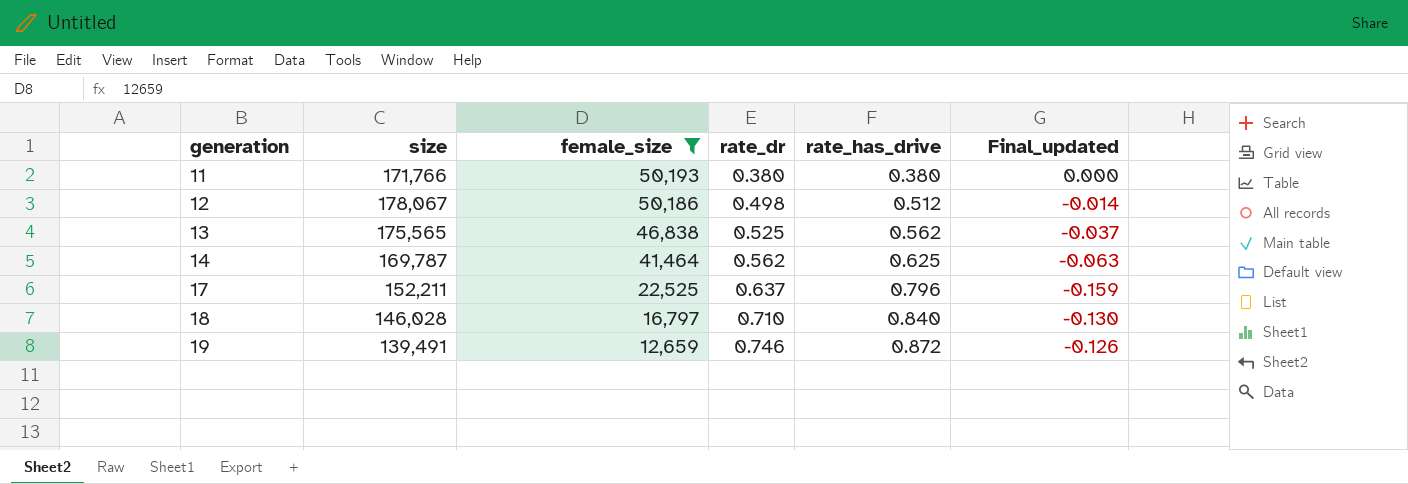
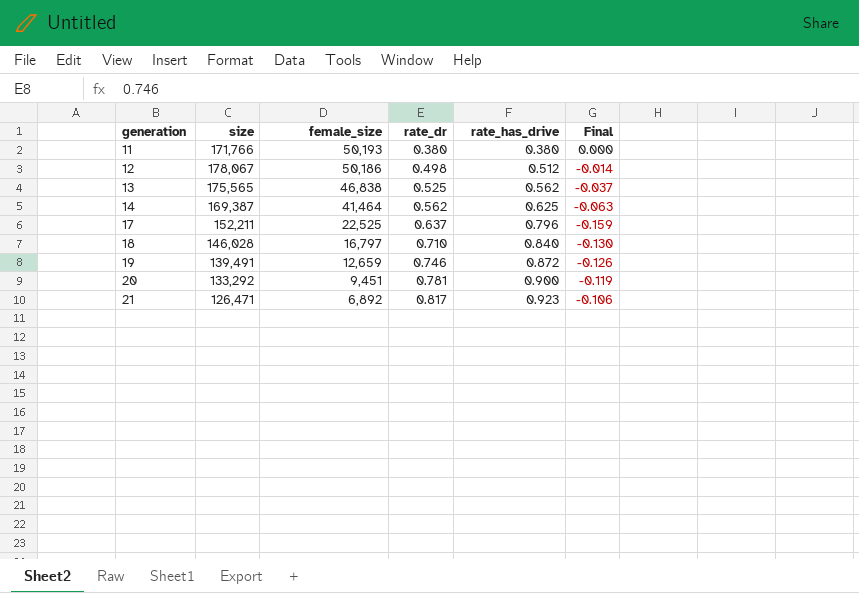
filter: female_size >= 12,659 -> none
column name: Final_updated -> Final
14 | size: 169,787 -> 169,387

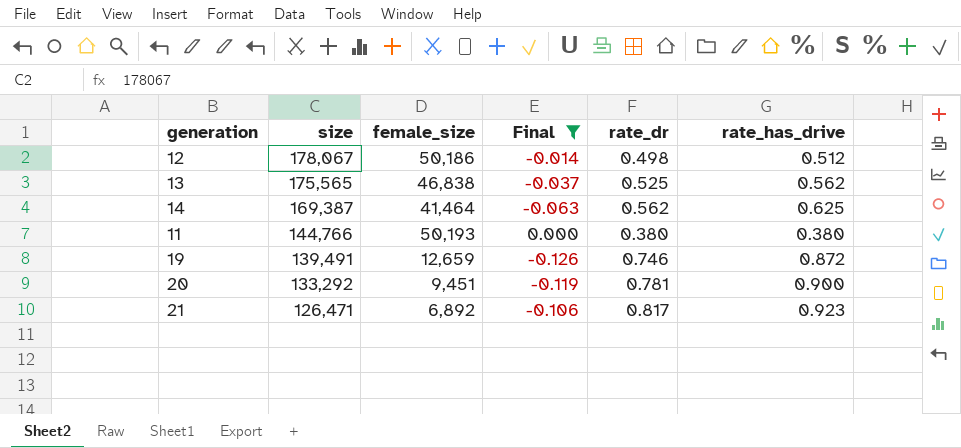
filter: none -> Final >= -0.126
row order: generation ascending -> size descending
column Final | position: 6 -> 4
11 | size: 171,766 -> 144,766

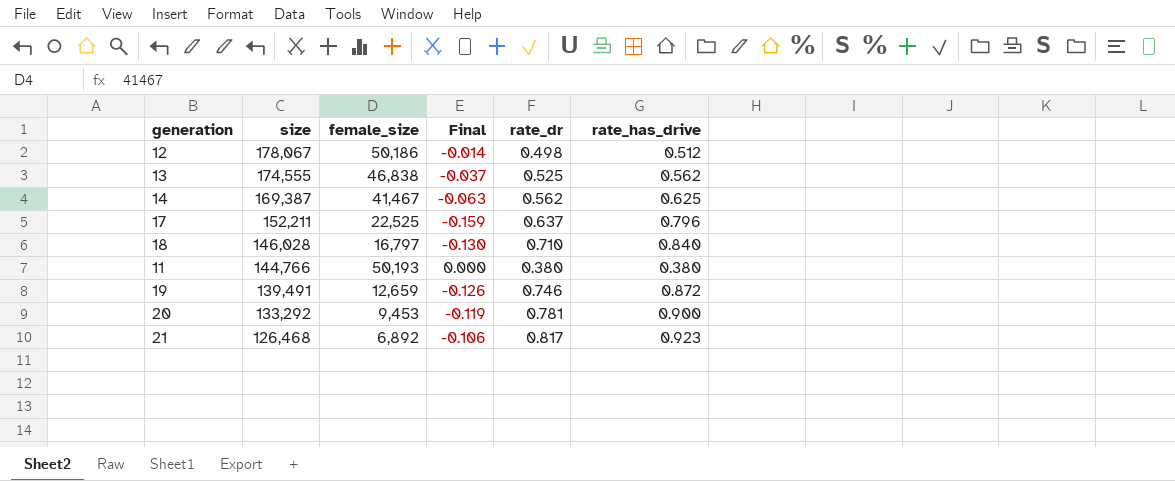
filter: Final >= -0.126 -> none
13 | size: 175,565 -> 174,555
14 | female_size: 41,464 -> 41,467
20 | female_size: 9,451 -> 9,453
21 | size: 126,471 -> 126,468

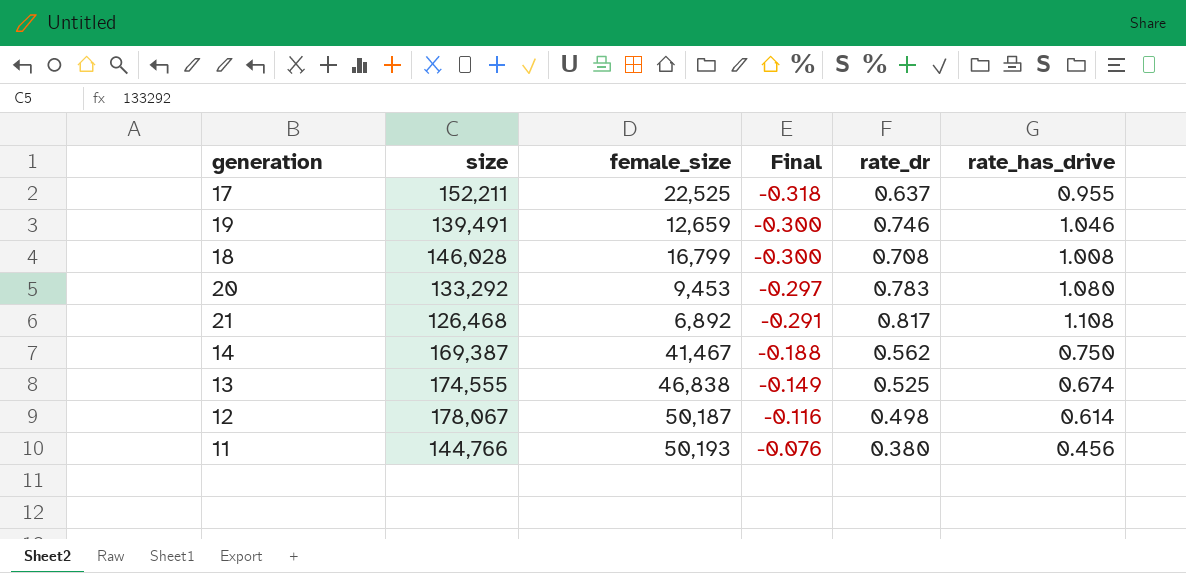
row order: size descending -> Final ascending
17 | Final: -0.159 -> -0.318
17 | rate_has_drive: 0.796 -> 0.955
19 | Final: -0.126 -> -0.300
19 | rate_has_drive: 0.872 -> 1.046
18 | female_size: 16,797 -> 16,799
18 | Final: -0.130 -> -0.300
18 | rate_dr: 0.710 -> 0.708
18 | rate_has_drive: 0.840 -> 1.008
20 | Final: -0.119 -> -0.297
20 | rate_dr: 0.781 -> 0.783
20 | rate_has_drive: 0.900 -> 1.080
21 | Final: -0.106 -> -0.291
21 | rate_has_drive: 0.923 -> 1.108
14 | Final: -0.063 -> -0.188
14 | rate_has_drive: 0.625 -> 0.750
13 | Final: -0.037 -> -0.149
13 | rate_has_drive: 0.562 -> 0.674
12 | female_size: 50,186 -> 50,187
12 | Final: -0.014 -> -0.116
12 | rate_has_drive: 0.512 -> 0.614
11 | Final: 0.000 -> -0.076
11 | rate_has_drive: 0.380 -> 0.456

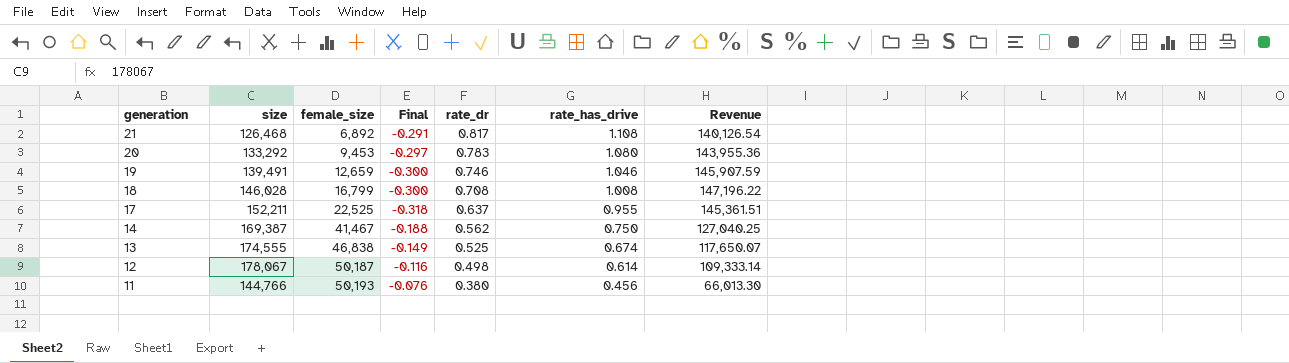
row order: Final ascending -> generation descending
column Revenue | formula: none -> [size] * [rate_has_drive]

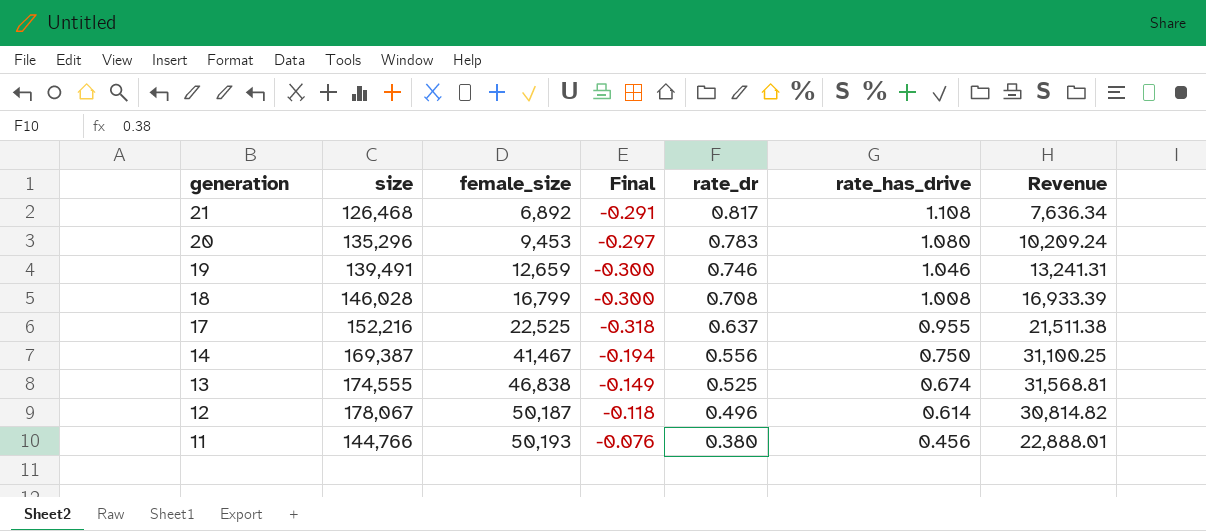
column Revenue | formula: [size] * [rate_has_drive] -> [female_size] * [rate_has_drive]
20 | size: 133,292 -> 135,296
17 | size: 152,211 -> 152,216
14 | Final: -0.188 -> -0.194
14 | rate_dr: 0.562 -> 0.556
12 | Final: -0.116 -> -0.118
12 | rate_dr: 0.498 -> 0.496

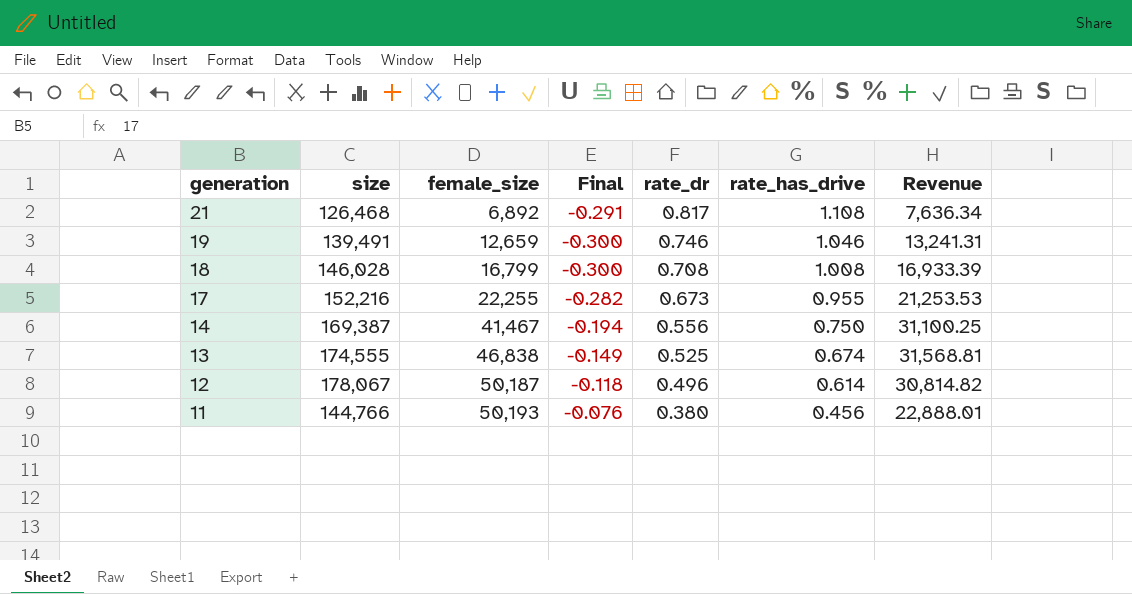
row 20: 135,296 | 9,453 | -0.297 | 0.783 | 1.080 | 10,209.24 -> none
17 | female_size: 22,525 -> 22,255
17 | Final: -0.318 -> -0.282
17 | rate_dr: 0.637 -> 0.673
17 | Revenue: 21,511.38 -> 21,253.53

